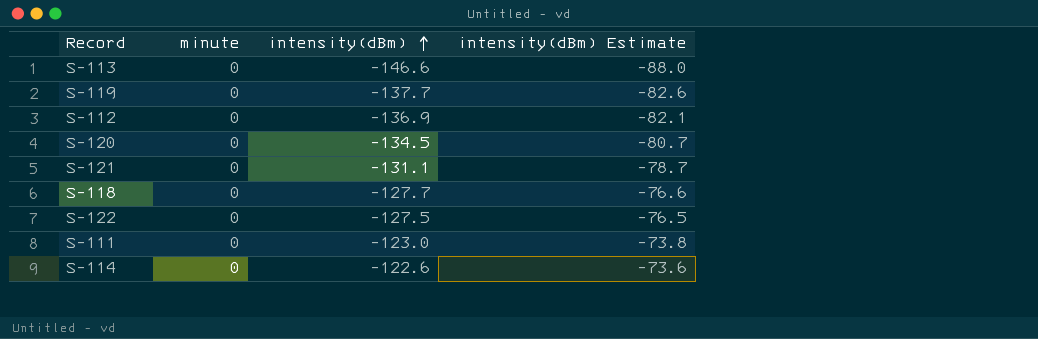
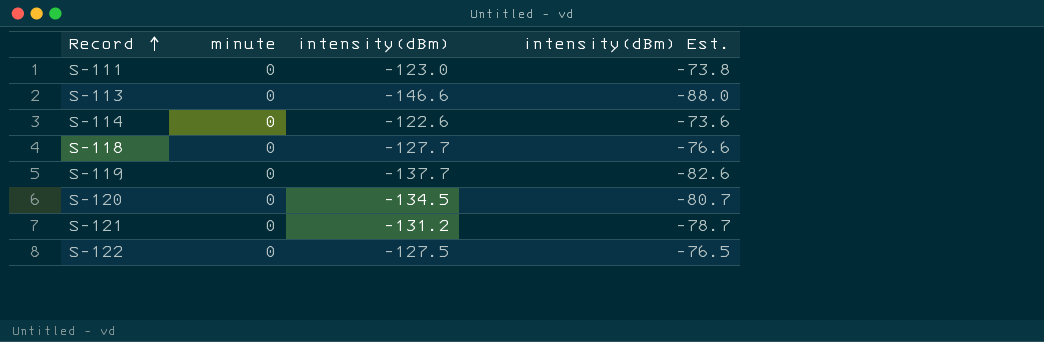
row order: intensity(dBm) ascending -> Record ascending
column name: intensity(dBm) Estimate -> intensity(dBm) Est.
row S-112: 0 | -136.9 | -82.1 -> none
S-121 | intensity(dBm): -131.1 -> -131.2

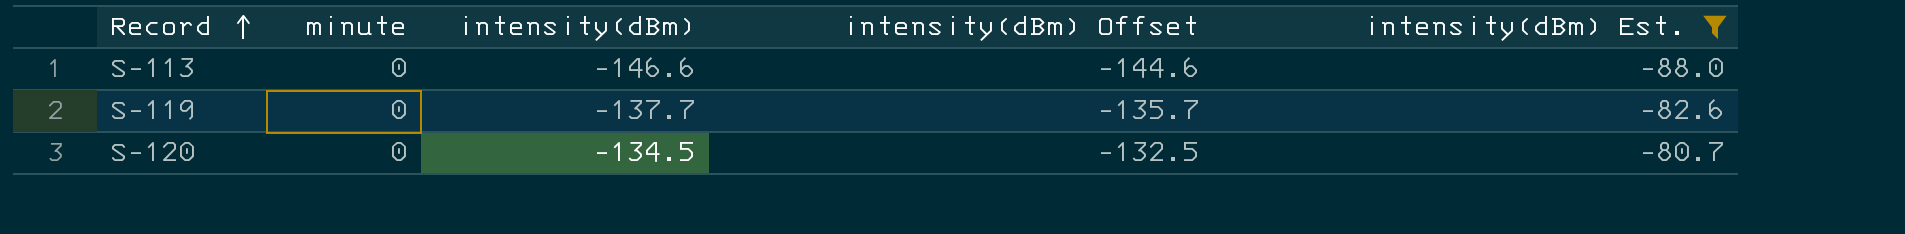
filter: none -> intensity(dBm) Est. <= -80.7
column intensity(dBm) Offset | formula: none -> [intensity(dBm)] + 2

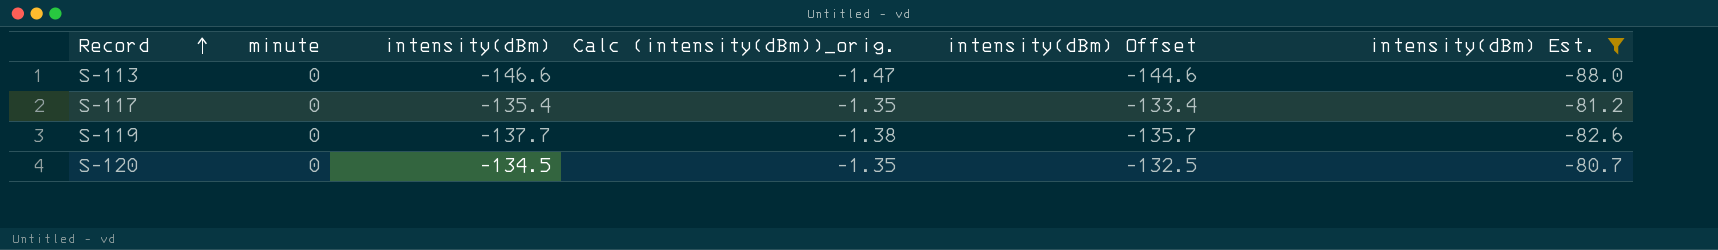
column Calc (intensity(dBm))_orig. | formula: none -> [intensity(dBm)] * 0.01
row S-117: none -> 0 | -135.4 | -1.35 | -133.4 | -81.2

